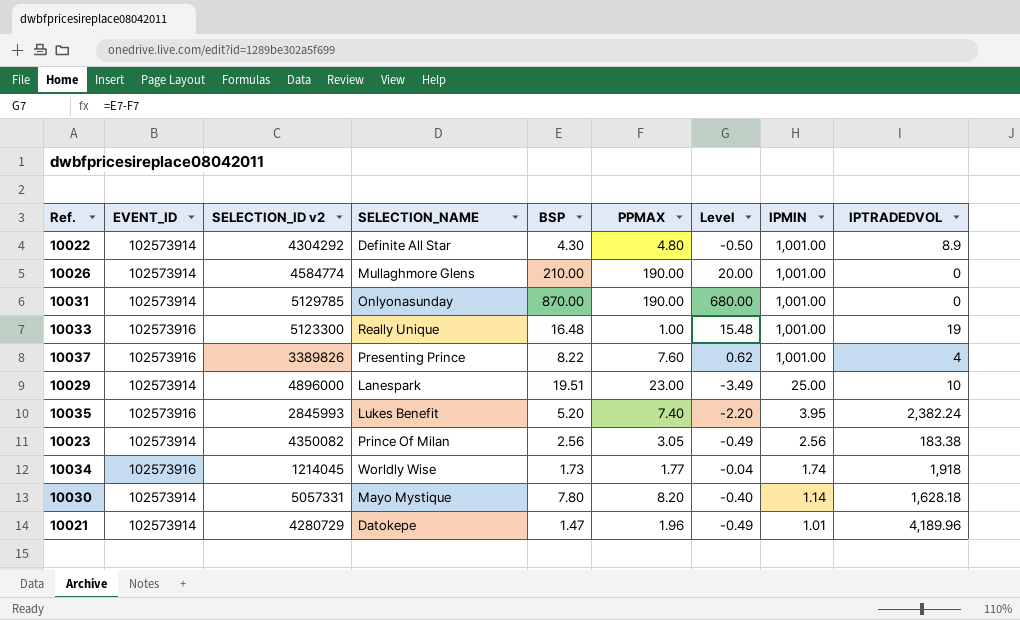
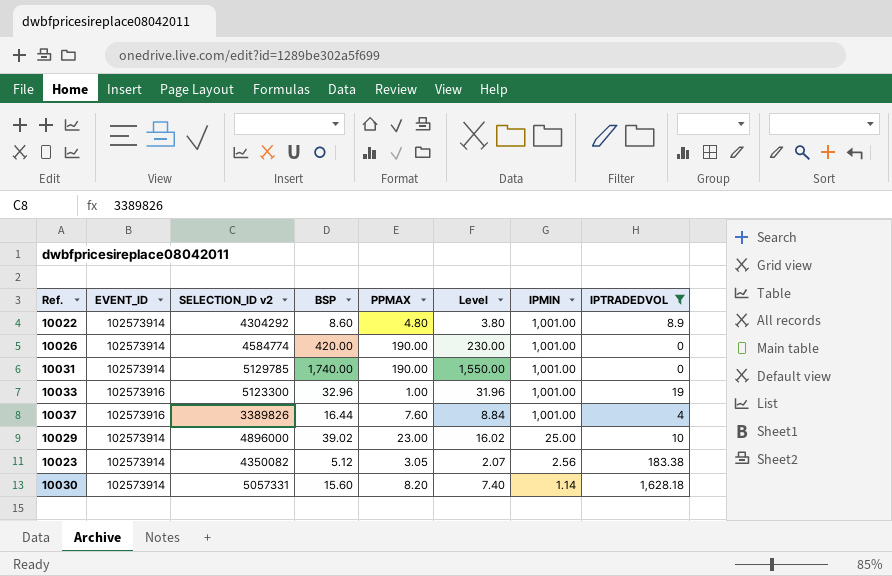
filter: none -> IPTRADEDVOL <= 1,628.18
column SELECTION_NAME | position: 4 -> none
10022 | BSP: 4.30 -> 8.60
10022 | Level: -0.50 -> 3.80
10026 | BSP: 210.00 -> 420.00
10026 | Level: 20.00 -> 230.00
10031 | BSP: 870.00 -> 1,740.00
10031 | Level: 680.00 -> 1,550.00
10033 | BSP: 16.48 -> 32.96
10033 | Level: 15.48 -> 31.96
10037 | BSP: 8.22 -> 16.44
10037 | Level: 0.62 -> 8.84
10029 | BSP: 19.51 -> 39.02
10029 | Level: -3.49 -> 16.02
10023 | BSP: 2.56 -> 5.12
10023 | Level: -0.49 -> 2.07
10030 | BSP: 7.80 -> 15.60
10030 | Level: -0.40 -> 7.40

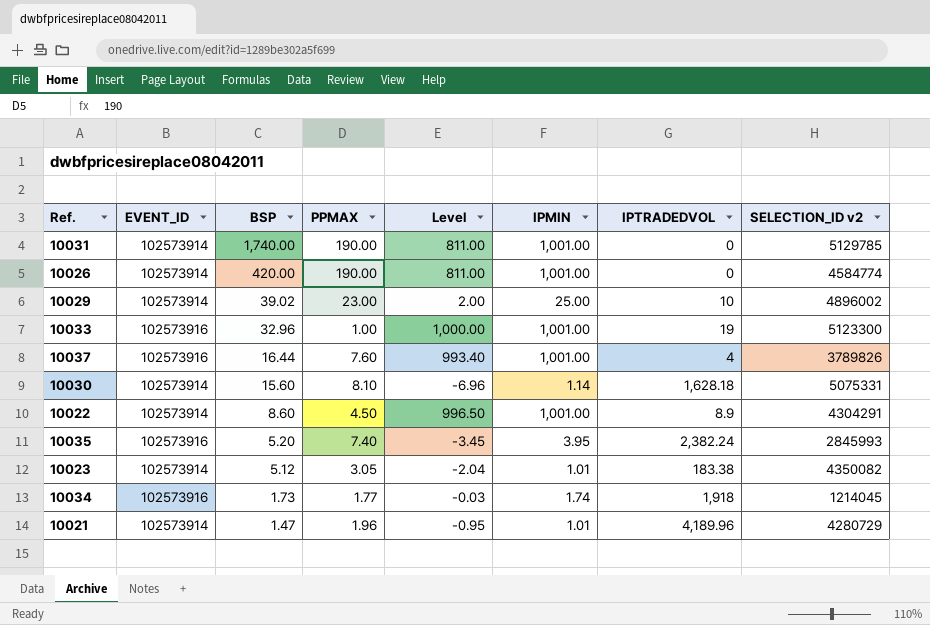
filter: IPTRADEDVOL <= 1,628.18 -> none
row order: IPMIN descending -> BSP descending
column Level | formula: [BSP] - [PPMAX] -> [IPMIN] - [PPMAX]
column SELECTION_ID v2 | position: 3 -> 8
10029 | SELECTION_ID v2: 4896000 -> 4896002
10037 | SELECTION_ID v2: 3389826 -> 3789826
10030 | PPMAX: 8.20 -> 8.10
10030 | SELECTION_ID v2: 5057331 -> 5075331
10022 | PPMAX: 4.80 -> 4.50
10022 | SELECTION_ID v2: 4304292 -> 4304291
10023 | IPMIN: 2.56 -> 1.01

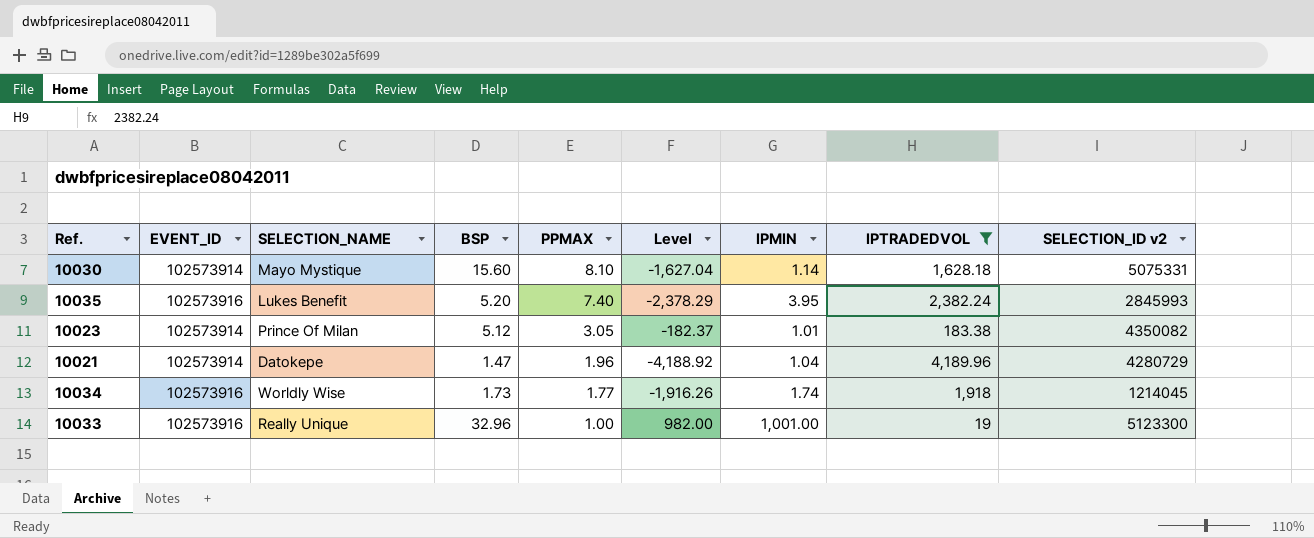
filter: none -> IPTRADEDVOL >= 19
row order: BSP descending -> PPMAX descending
column SELECTION_NAME | position: none -> 3
column Level | formula: [IPMIN] - [PPMAX] -> [IPMIN] - [IPTRADEDVOL]
10021 | IPMIN: 1.01 -> 1.04

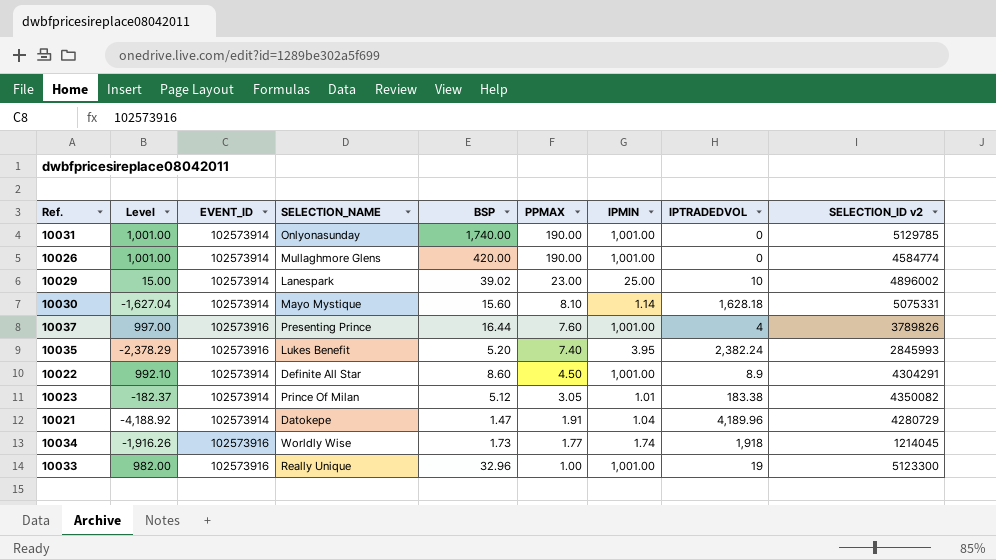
filter: IPTRADEDVOL >= 19 -> none
column Level | position: 6 -> 2
10021 | PPMAX: 1.96 -> 1.91

